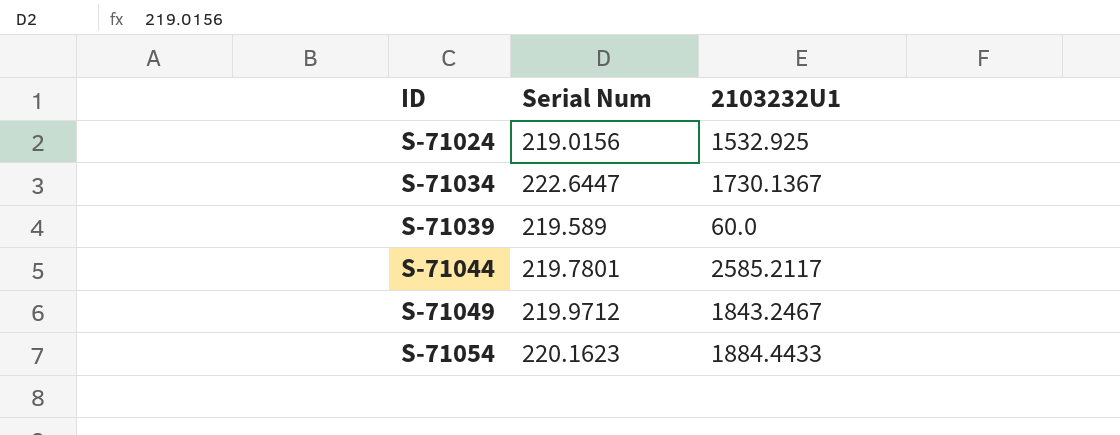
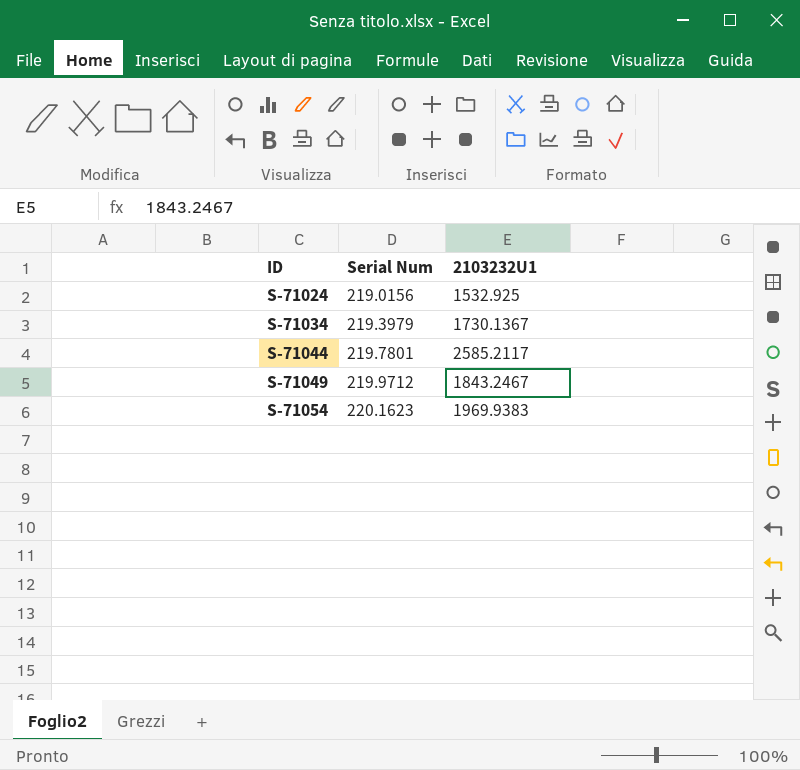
row S-71039: 219.589 | 60.0 -> none
S-71034 | Serial Num: 222.6447 -> 219.3979
S-71054 | 2103232U1: 1884.4433 -> 1969.9383

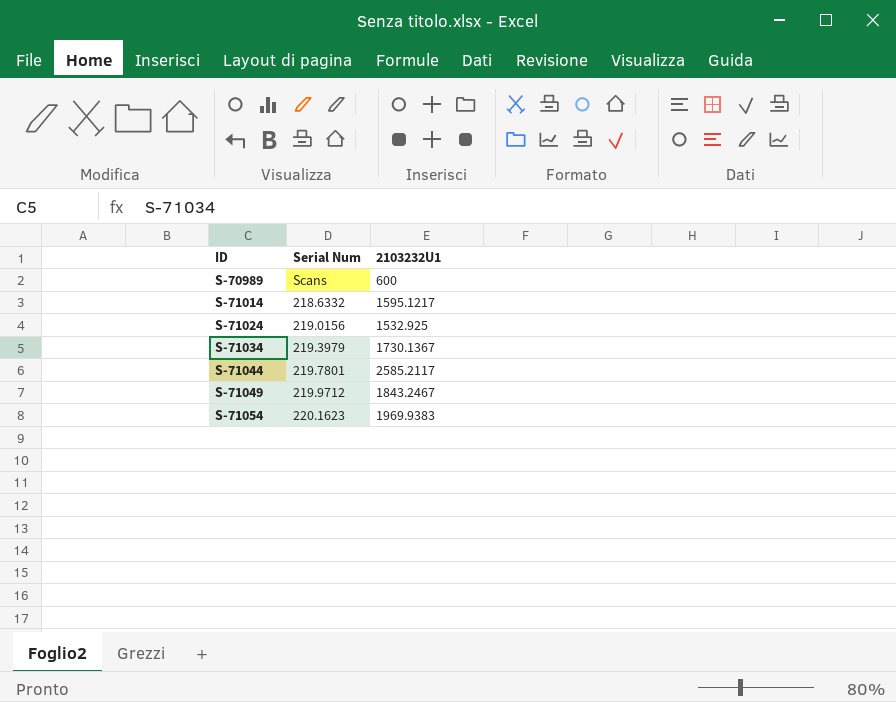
row S-70989: none -> Scans | 600
row S-71014: none -> 218.6332 | 1595.1217

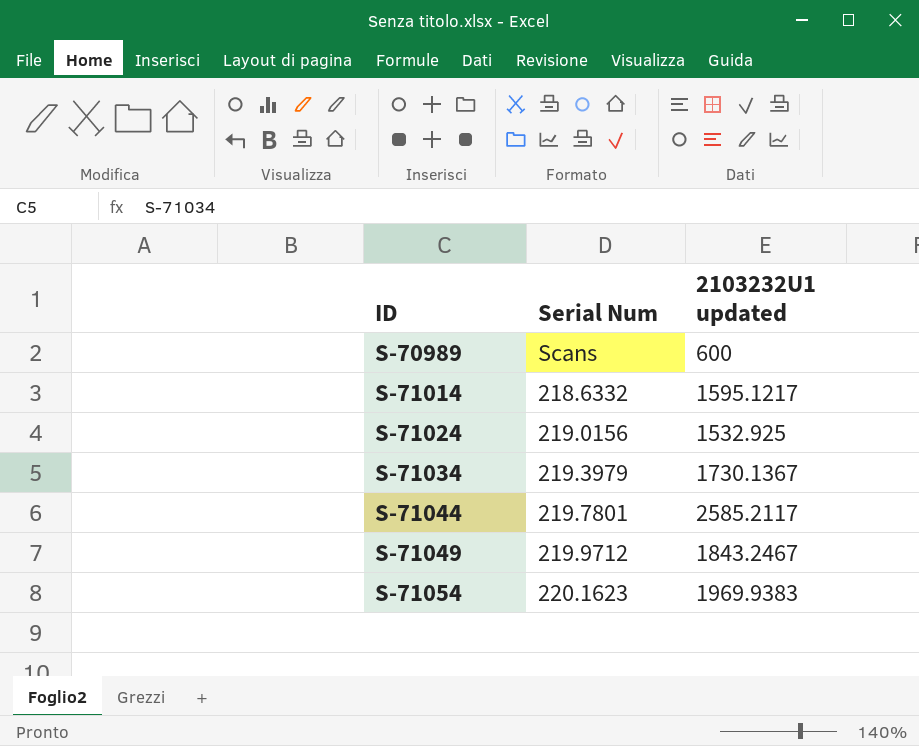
column name: 2103232U1 -> 2103232U1 updated

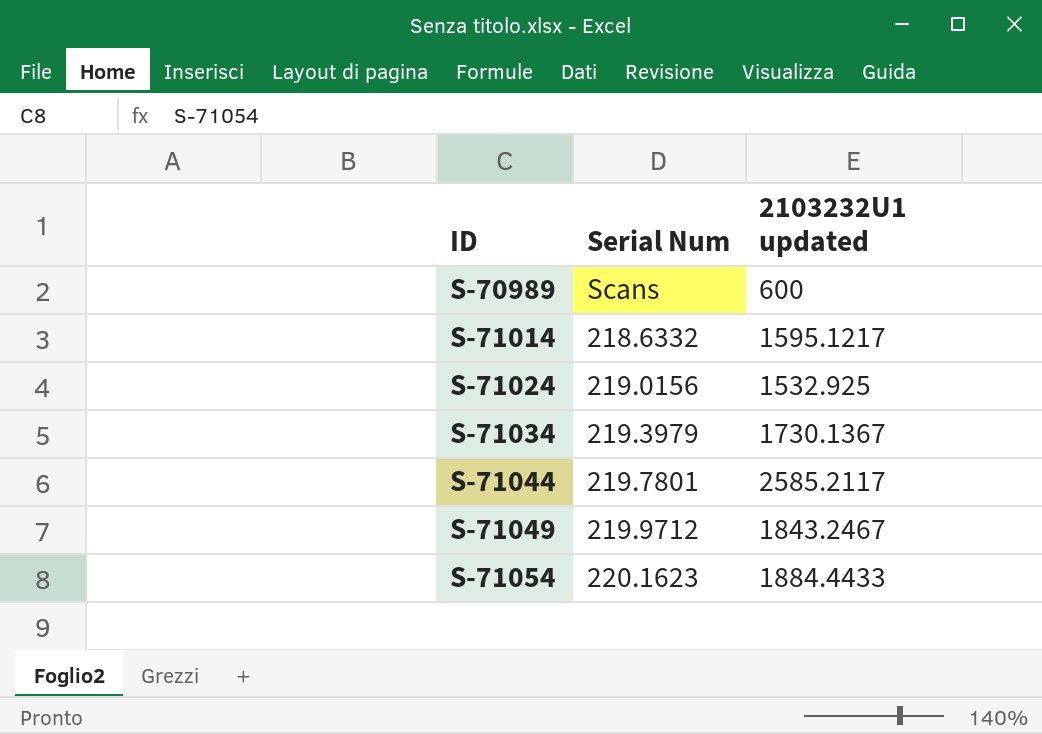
S-71054 | 2103232U1 updated: 1969.9383 -> 1884.4433

